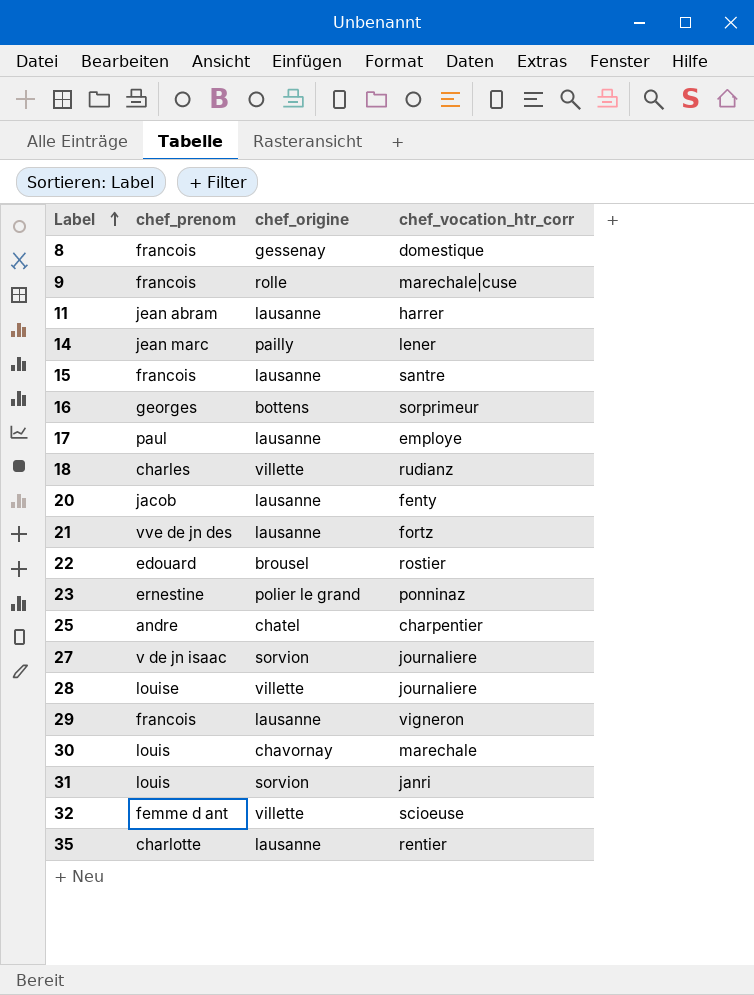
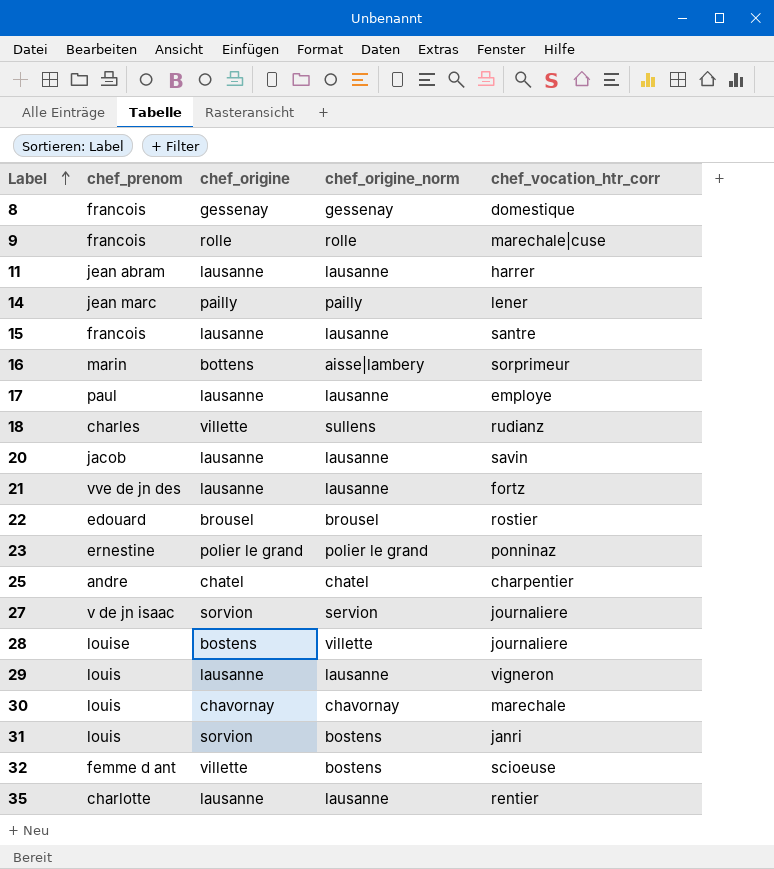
column chef_origine_norm | position: none -> 4
16 | chef_prenom: georges -> marin
20 | chef_vocation_htr_corr: fenty -> savin
28 | chef_origine: villette -> bostens
29 | chef_prenom: francois -> louis

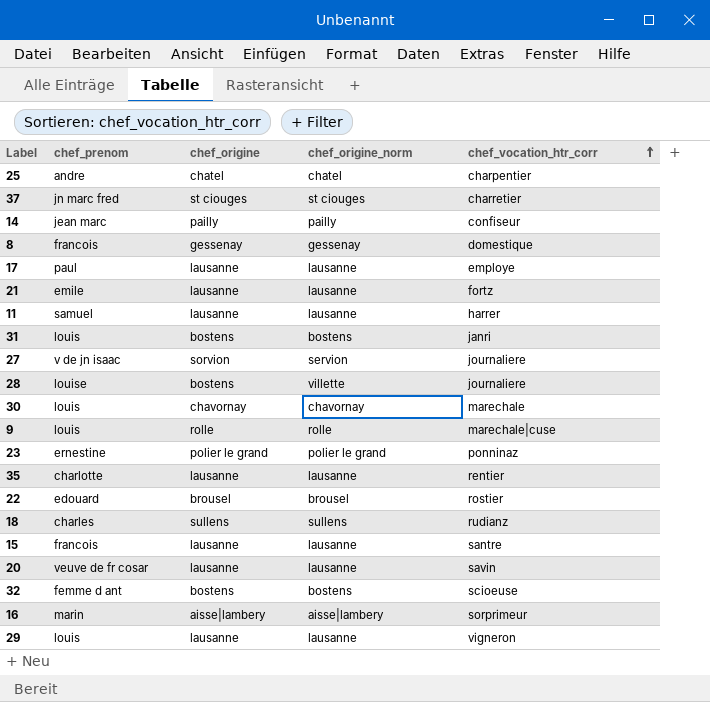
row order: Label ascending -> chef_vocation_htr_corr ascending
row 37: none -> jn marc fred | st ciouges | st ciouges | charretier
14 | chef_vocation_htr_corr: lener -> confiseur
21 | chef_prenom: vve de jn des -> emile
11 | chef_prenom: jean abram -> samuel
31 | chef_origine: sorvion -> bostens
9 | chef_prenom: francois -> louis
18 | chef_origine: villette -> sullens
20 | chef_prenom: jacob -> veuve de fr cosar
32 | chef_origine: villette -> bostens
16 | chef_origine: bottens -> aisse|lambery

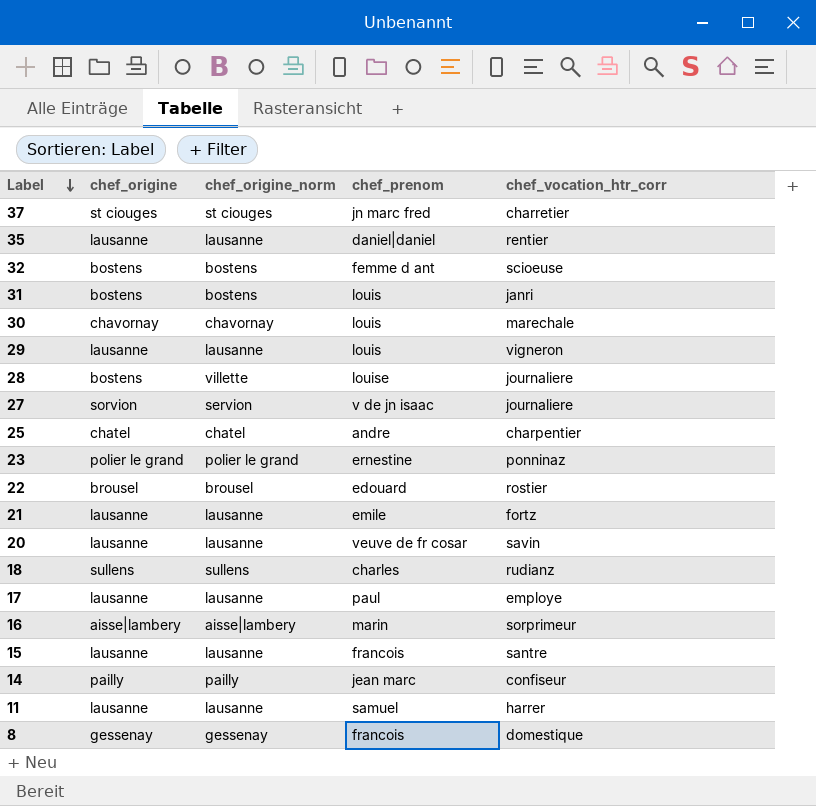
row order: chef_vocation_htr_corr ascending -> Label descending
column chef_prenom | position: 2 -> 4
row 9: louis | rolle | rolle | marechale|cuse -> none
35 | chef_prenom: charlotte -> daniel|daniel

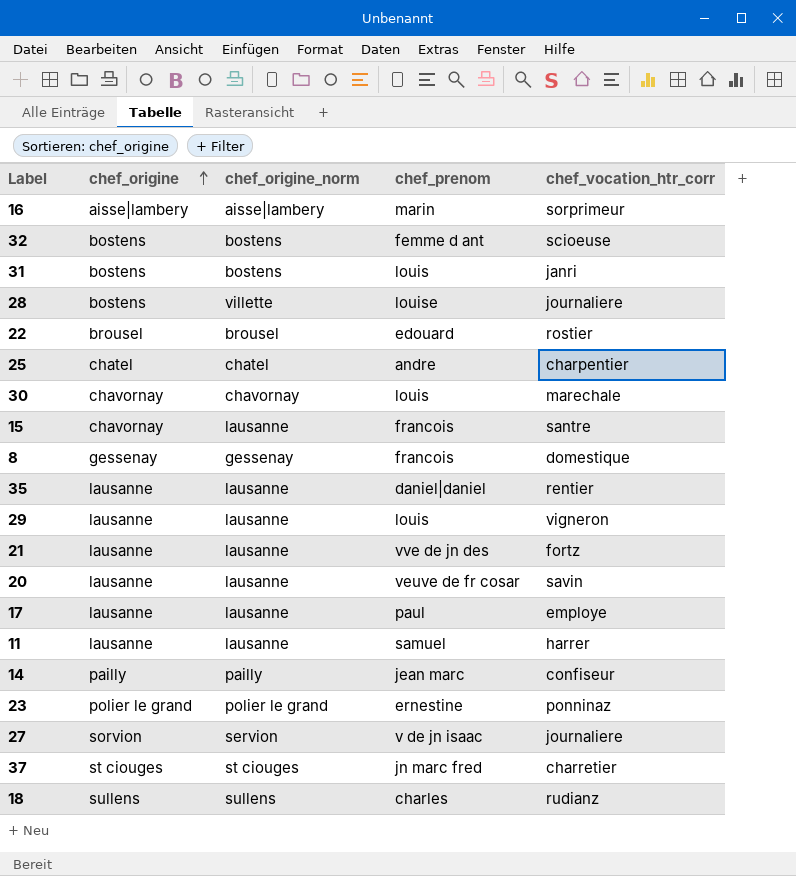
row order: Label descending -> chef_origine ascending
15 | chef_origine: lausanne -> chavornay
21 | chef_prenom: emile -> vve de jn des

